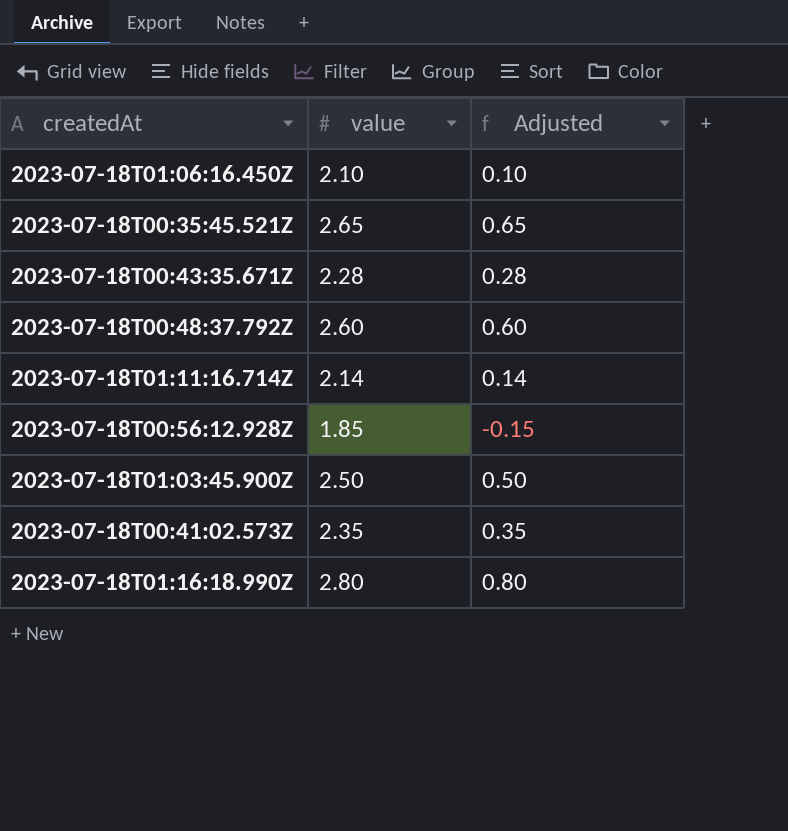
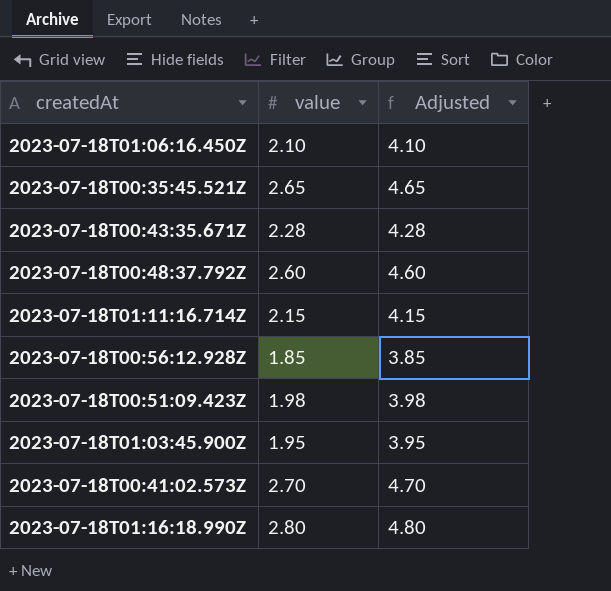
column Adjusted | formula: [value] - 2 -> [value] + 2
2023-07-18T01:11:16.714Z | value: 2.14 -> 2.15
row 2023-07-18T00:51:09.423Z: none -> 1.98 | 3.98
2023-07-18T01:03:45.900Z | value: 2.50 -> 1.95
2023-07-18T00:41:02.573Z | value: 2.35 -> 2.70

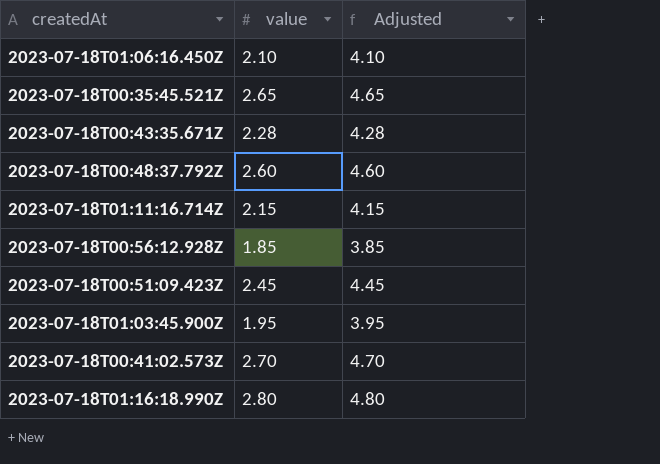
2023-07-18T00:51:09.423Z | value: 1.98 -> 2.45
2023-07-18T00:51:09.423Z | Adjusted: 3.98 -> 4.45

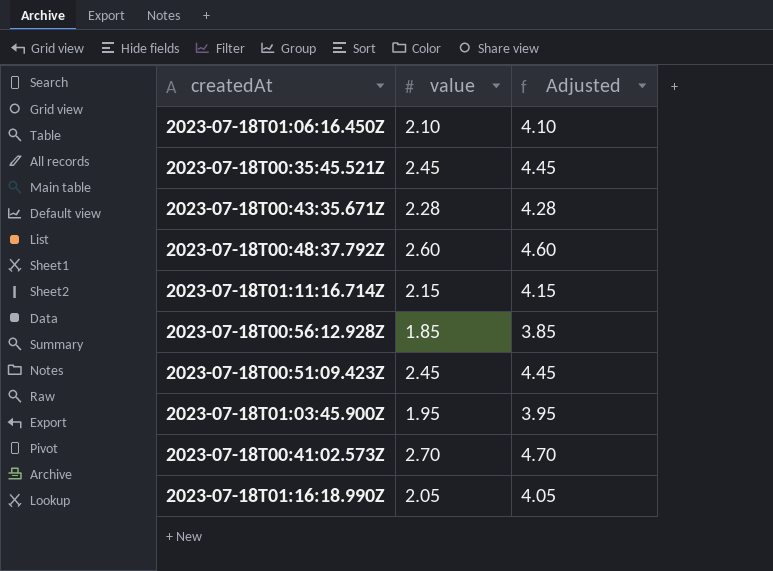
2023-07-18T00:35:45.521Z | value: 2.65 -> 2.45
2023-07-18T00:35:45.521Z | Adjusted: 4.65 -> 4.45
2023-07-18T01:16:18.990Z | value: 2.80 -> 2.05
2023-07-18T01:16:18.990Z | Adjusted: 4.80 -> 4.05

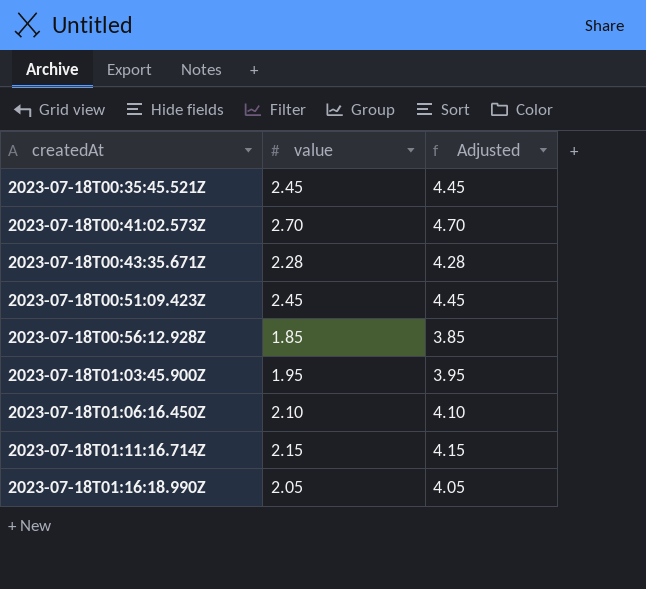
row order: none -> createdAt ascending
row 2023-07-18T00:48:37.792Z: 2.60 | 4.60 -> none

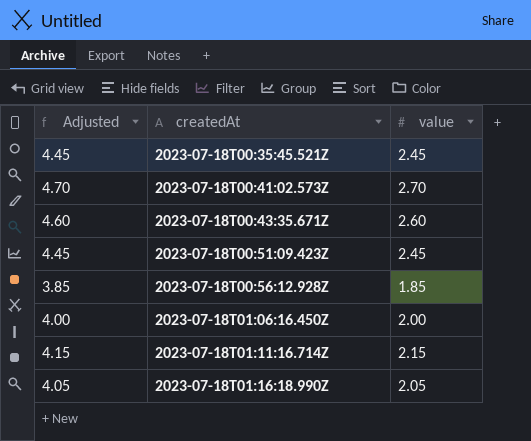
column Adjusted | position: 3 -> 1
row 2023-07-18T01:03:45.900Z: 1.95 | 3.95 -> none
2023-07-18T00:43:35.671Z | Adjusted: 4.28 -> 4.60
2023-07-18T00:43:35.671Z | value: 2.28 -> 2.60
2023-07-18T01:06:16.450Z | Adjusted: 4.10 -> 4.00
2023-07-18T01:06:16.450Z | value: 2.10 -> 2.00

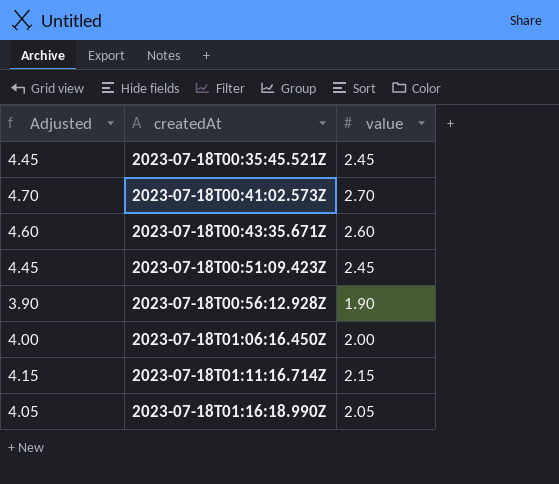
2023-07-18T00:56:12.928Z | Adjusted: 3.85 -> 3.90
2023-07-18T00:56:12.928Z | value: 1.85 -> 1.90

